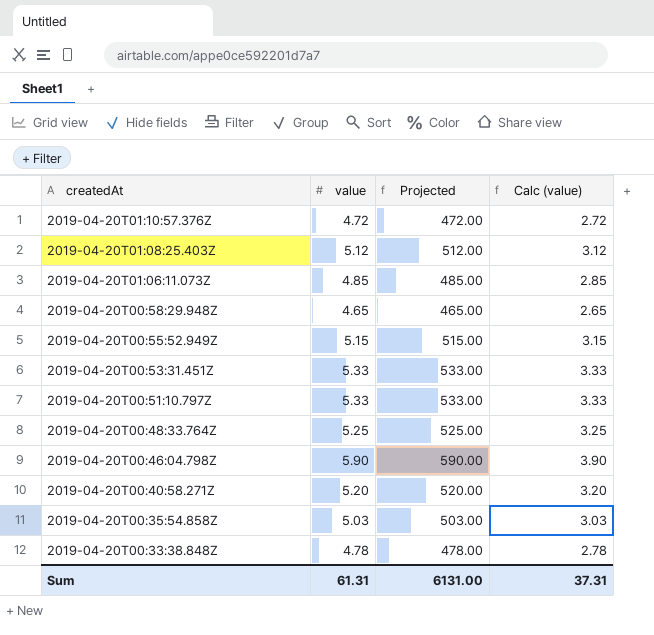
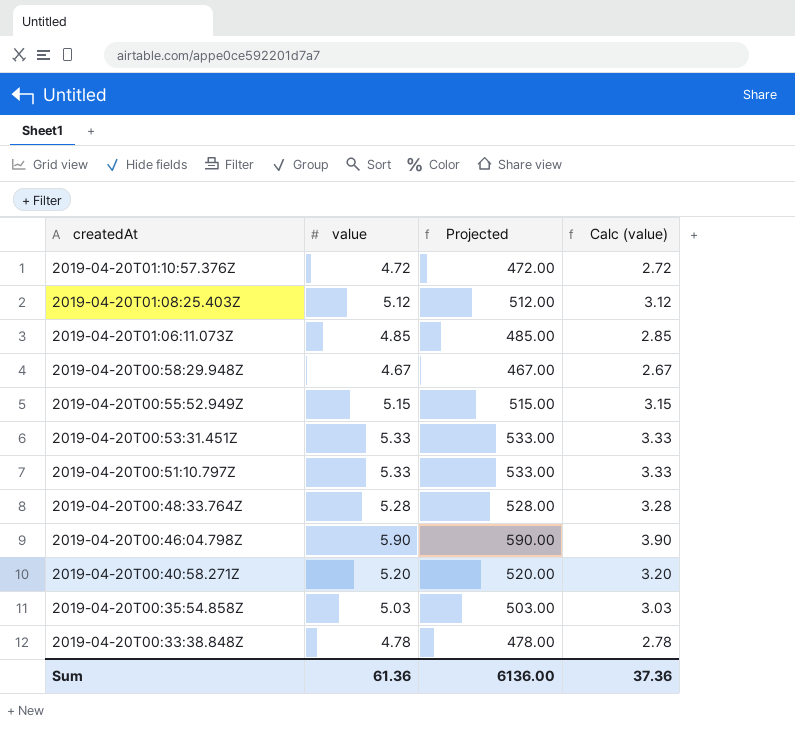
2019-04-20T00:58:29.948Z | value: 4.65 -> 4.67
2019-04-20T00:58:29.948Z | Projected: 465.00 -> 467.00
2019-04-20T00:58:29.948Z | Calc (value): 2.65 -> 2.67
2019-04-20T00:48:33.764Z | value: 5.25 -> 5.28
2019-04-20T00:48:33.764Z | Projected: 525.00 -> 528.00
2019-04-20T00:48:33.764Z | Calc (value): 3.25 -> 3.28
Sum | value: 61.31 -> 61.36
Sum | Projected: 6131.00 -> 6136.00
Sum | Calc (value): 37.31 -> 37.36

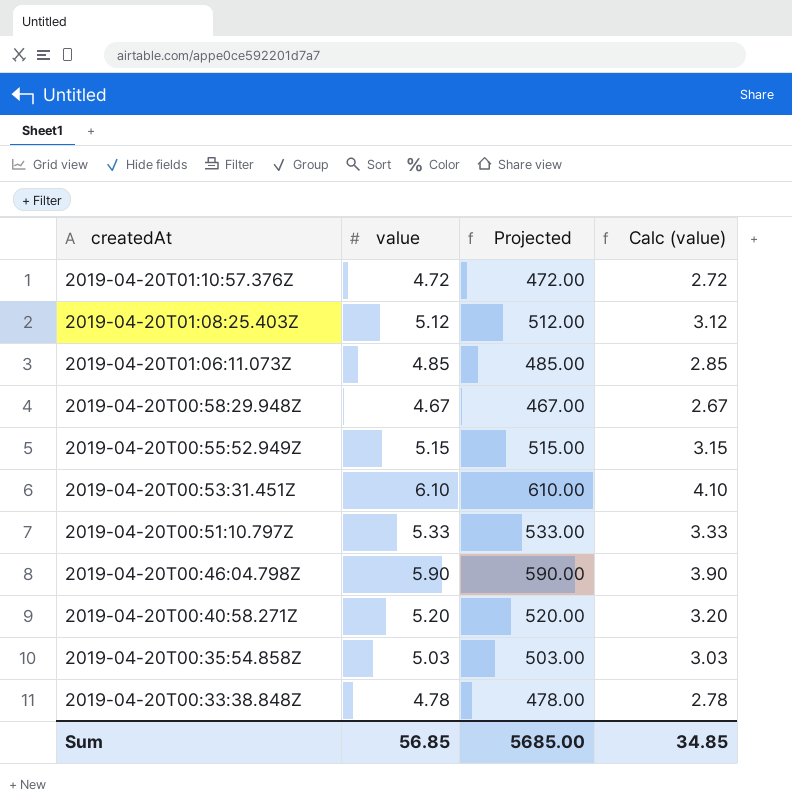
row 2019-04-20T00:48:33.764Z: 5.28 | 528.00 | 3.28 -> none
2019-04-20T00:53:31.451Z | value: 5.33 -> 6.10
2019-04-20T00:53:31.451Z | Projected: 533.00 -> 610.00
2019-04-20T00:53:31.451Z | Calc (value): 3.33 -> 4.10
Sum | value: 61.36 -> 56.85
Sum | Projected: 6136.00 -> 5685.00
Sum | Calc (value): 37.36 -> 34.85

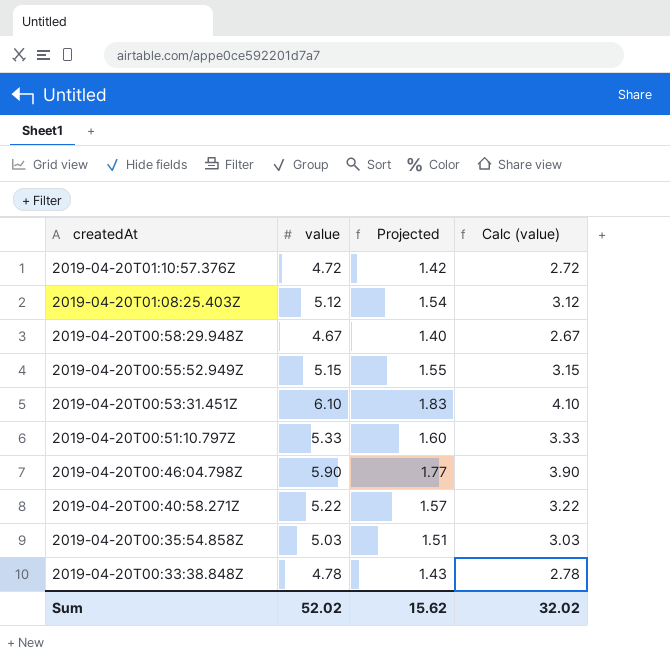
column Projected | formula: [value] * 100 -> [value] * 0.3
row 2019-04-20T01:06:11.073Z: 4.85 | 485.00 | 2.85 -> none
2019-04-20T00:40:58.271Z | value: 5.20 -> 5.22
2019-04-20T00:40:58.271Z | Calc (value): 3.20 -> 3.22
Sum | value: 56.85 -> 52.02
Sum | Projected: 5685.00 -> 15.62
Sum | Calc (value): 34.85 -> 32.02

